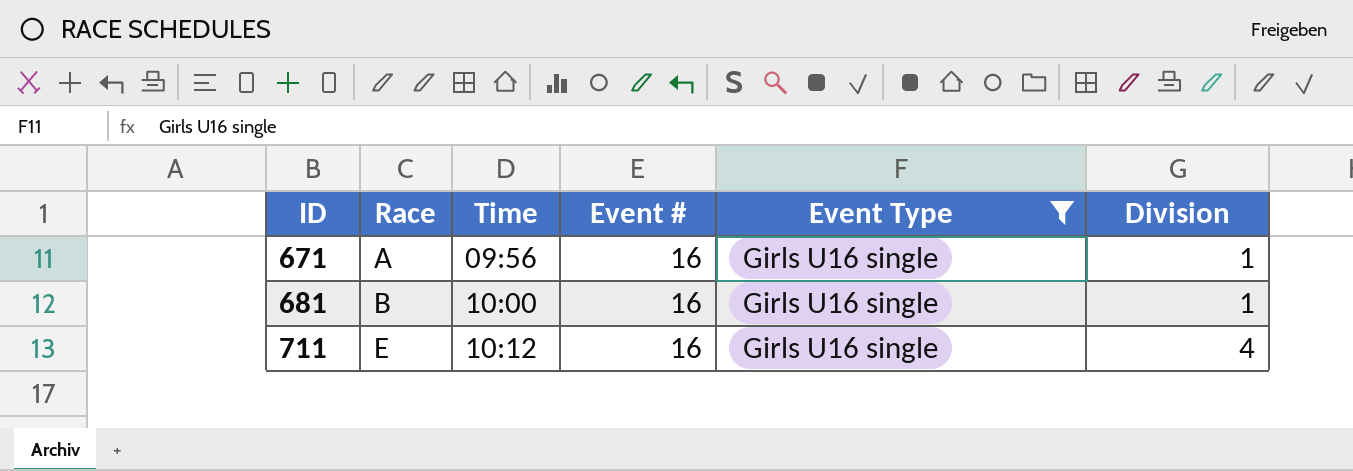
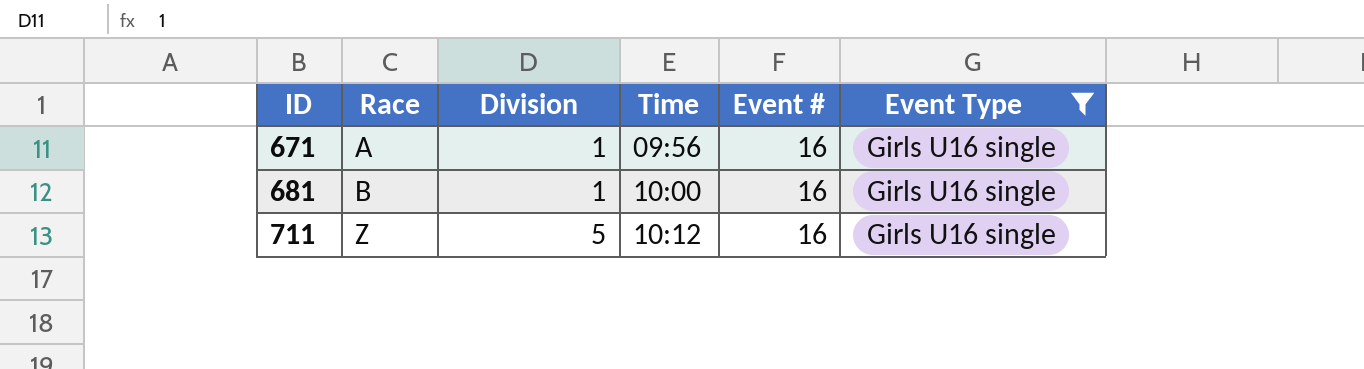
column Division | position: 6 -> 3
711 | Race: E -> Z
711 | Division: 4 -> 5

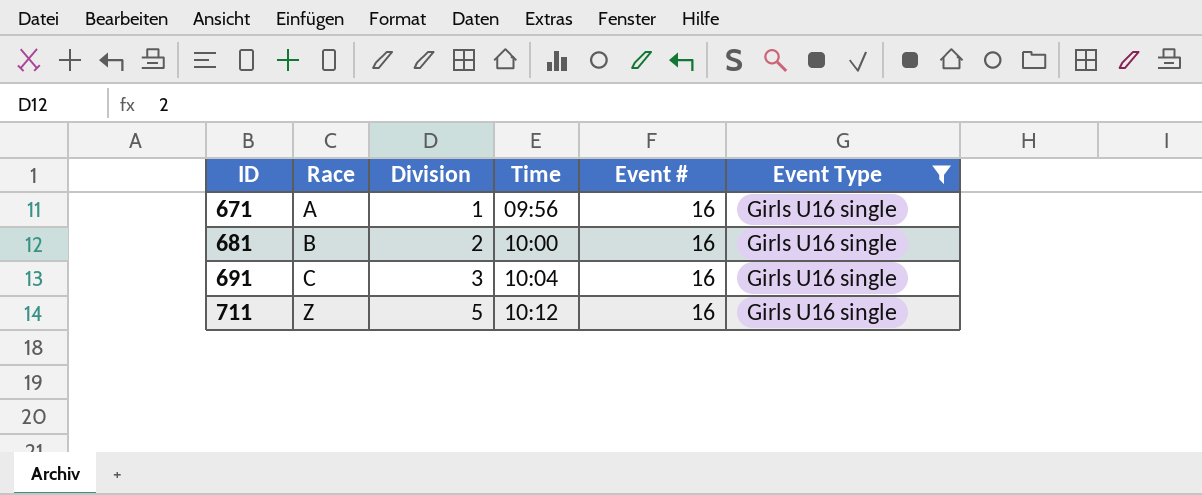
681 | Division: 1 -> 2
row 691: none -> C | 3 | 10:04 | 16 | Girls U16 single

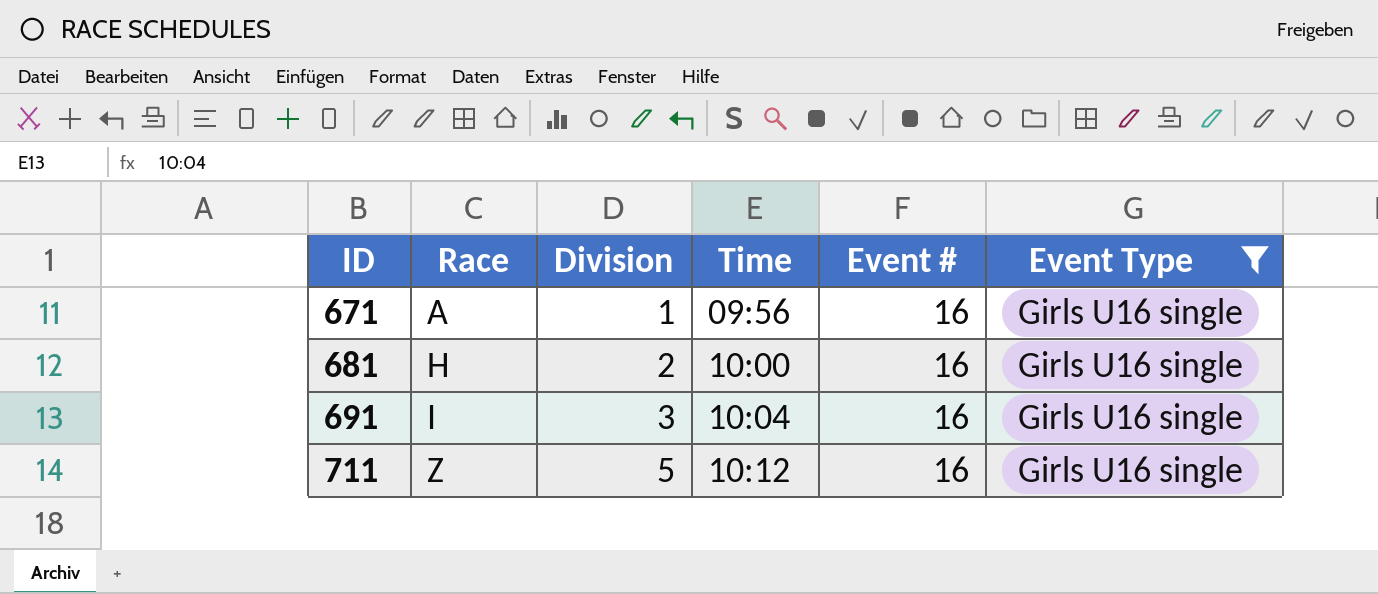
681 | Race: B -> H
691 | Race: C -> I

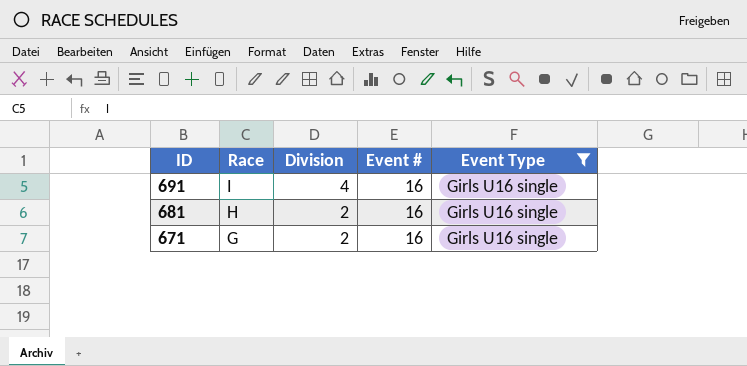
row order: ID ascending -> ID descending
column Time | position: 4 -> none
row 711: Z | 5 | 10:12 | 16 | Girls U16 single -> none
691 | Division: 3 -> 4
671 | Race: A -> G
671 | Division: 1 -> 2

